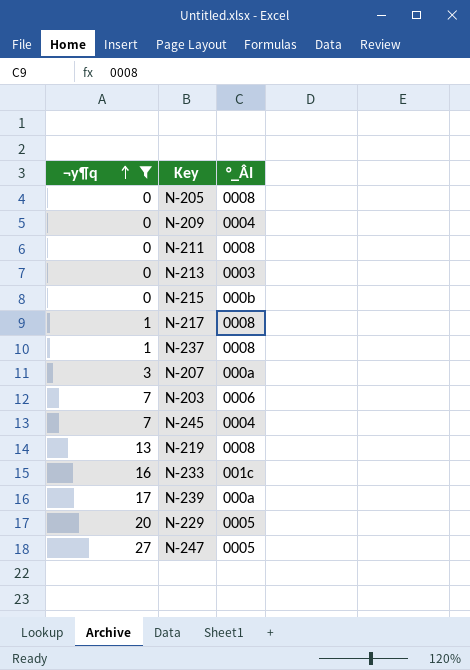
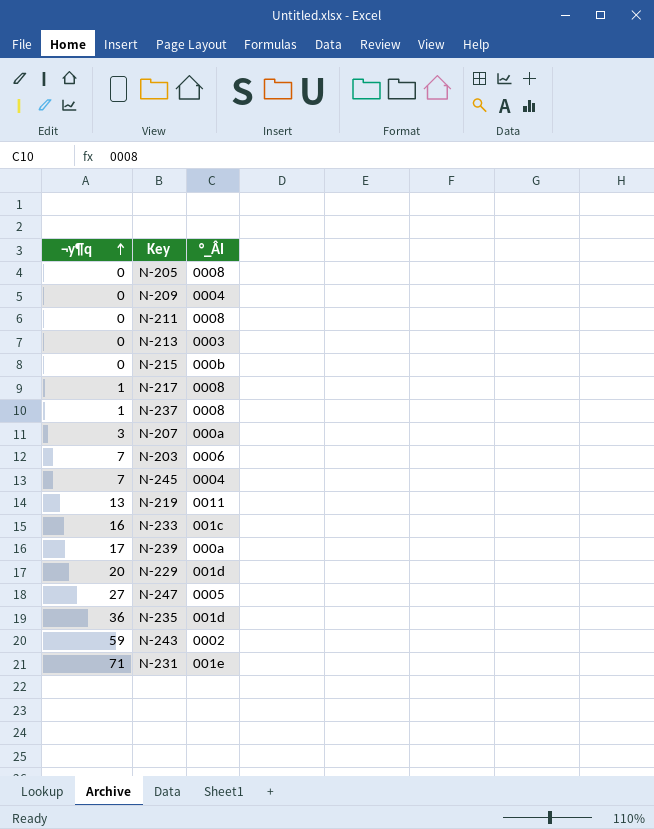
filter: ¬y¶q <= 27 -> none
N-219 | °_ÂI: 0008 -> 0011
N-229 | °_ÂI: 0005 -> 001d

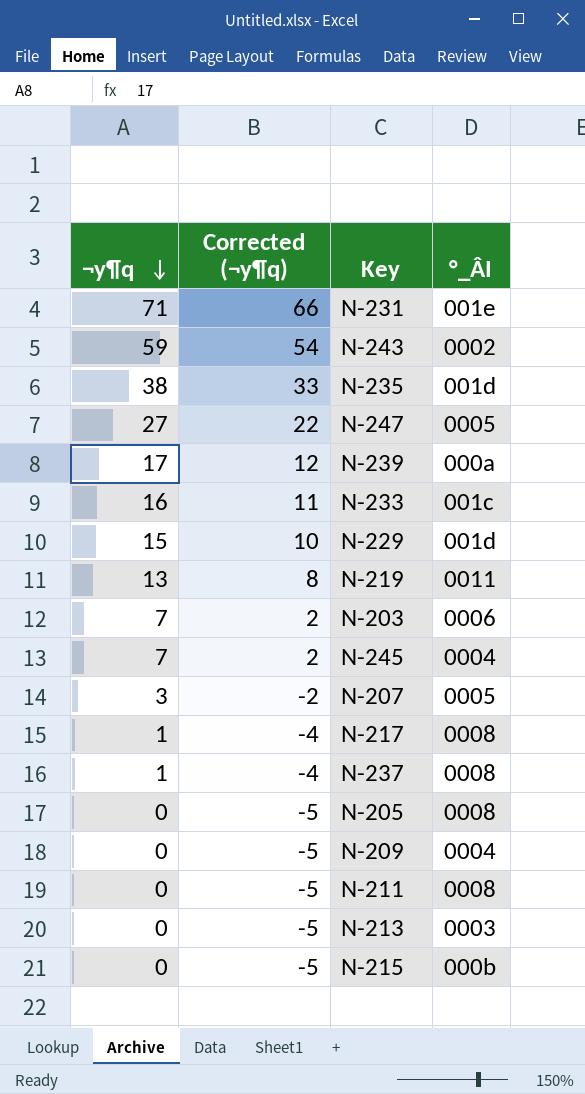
row order: ¬y¶q ascending -> ¬y¶q descending
column Corrected (¬y¶q) | formula: none -> [¬y¶q] - 5
N-235 | ¬y¶q: 36 -> 38
N-229 | ¬y¶q: 20 -> 15
N-207 | °_ÂI: 000a -> 0005

